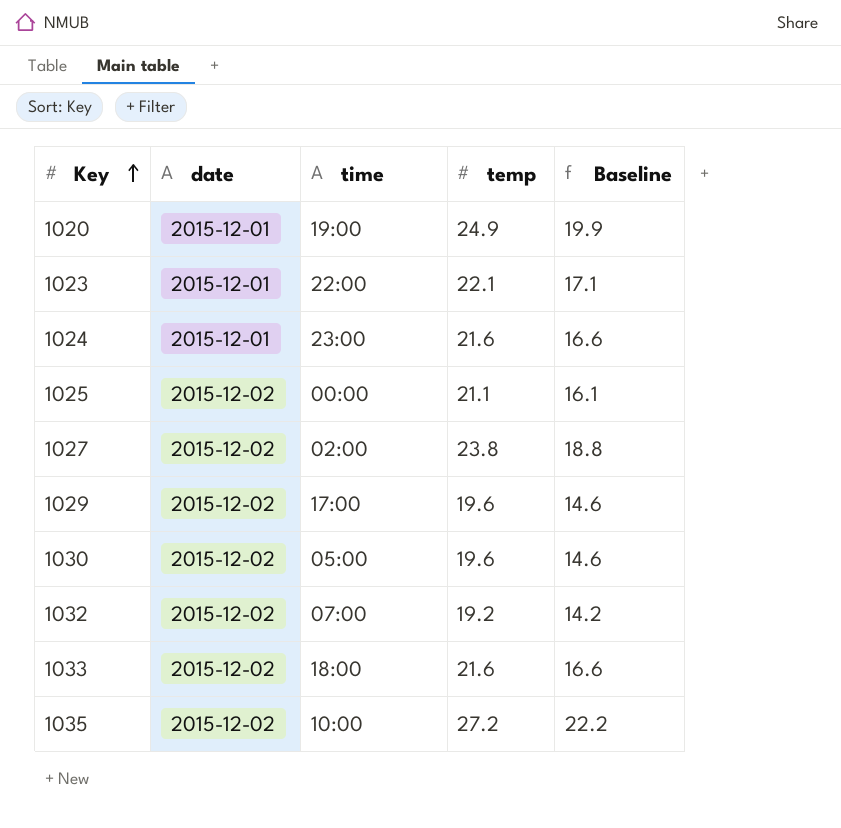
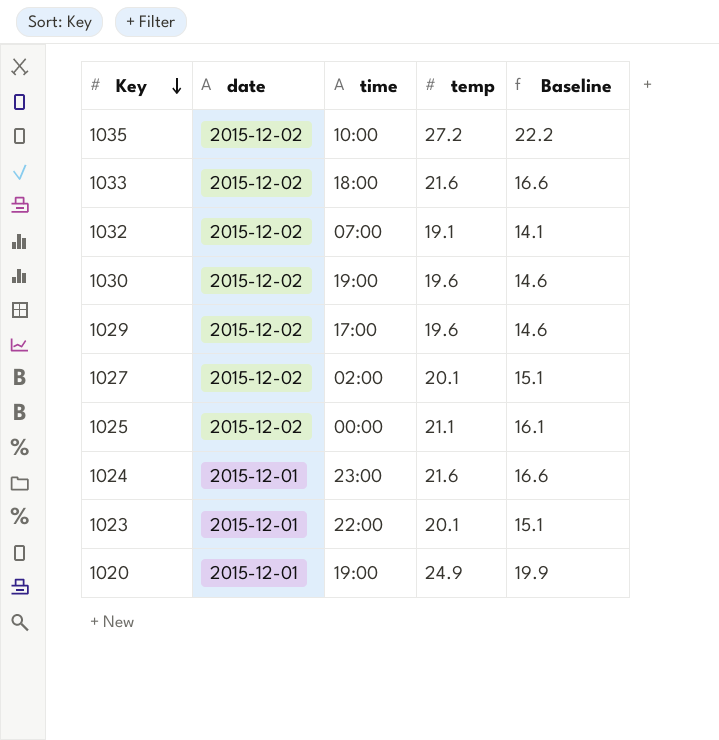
row order: Key ascending -> Key descending
1032 | temp: 19.2 -> 19.1
1032 | Baseline: 14.2 -> 14.1
1030 | time: 05:00 -> 19:00
1027 | temp: 23.8 -> 20.1
1027 | Baseline: 18.8 -> 15.1
1023 | temp: 22.1 -> 20.1
1023 | Baseline: 17.1 -> 15.1

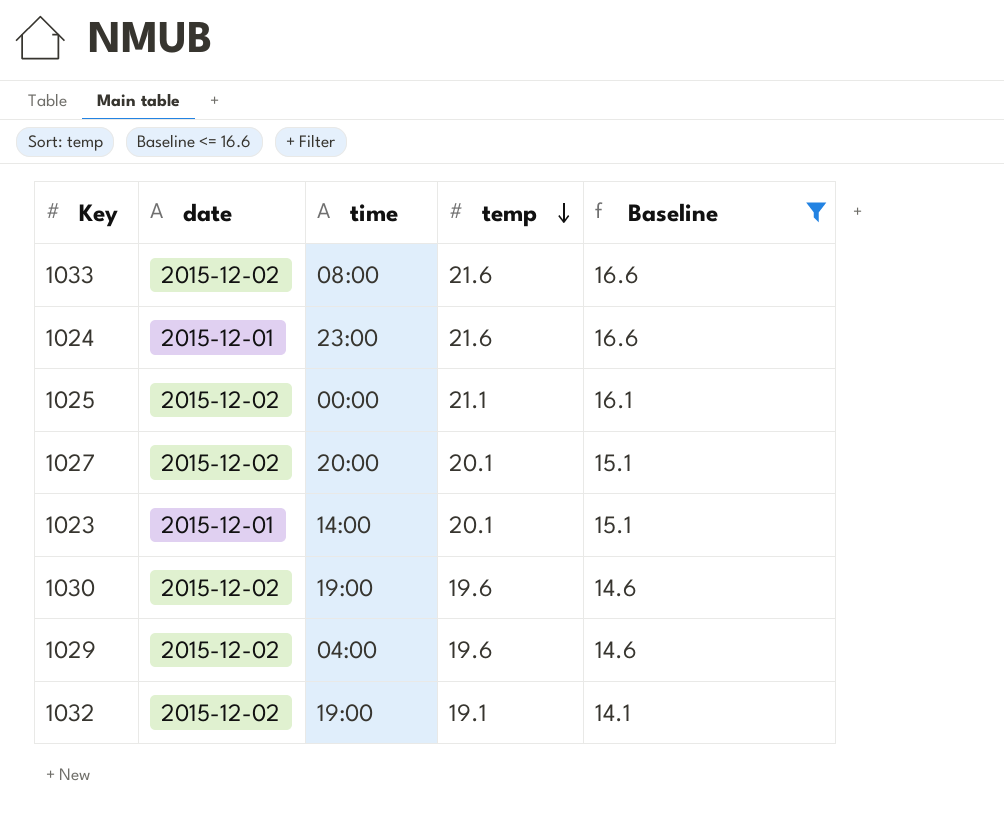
filter: none -> Baseline <= 16.6
row order: Key descending -> temp descending
1033 | time: 18:00 -> 08:00
1027 | time: 02:00 -> 20:00
1023 | time: 22:00 -> 14:00
1029 | time: 17:00 -> 04:00
1032 | time: 07:00 -> 19:00

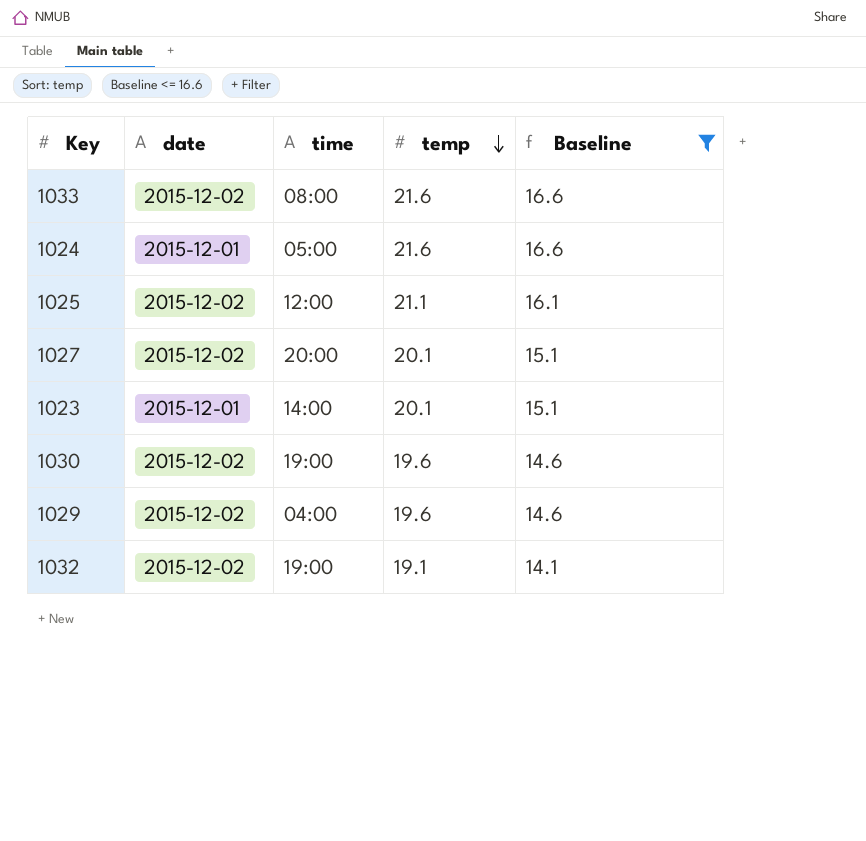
1024 | time: 23:00 -> 05:00
1025 | time: 00:00 -> 12:00

